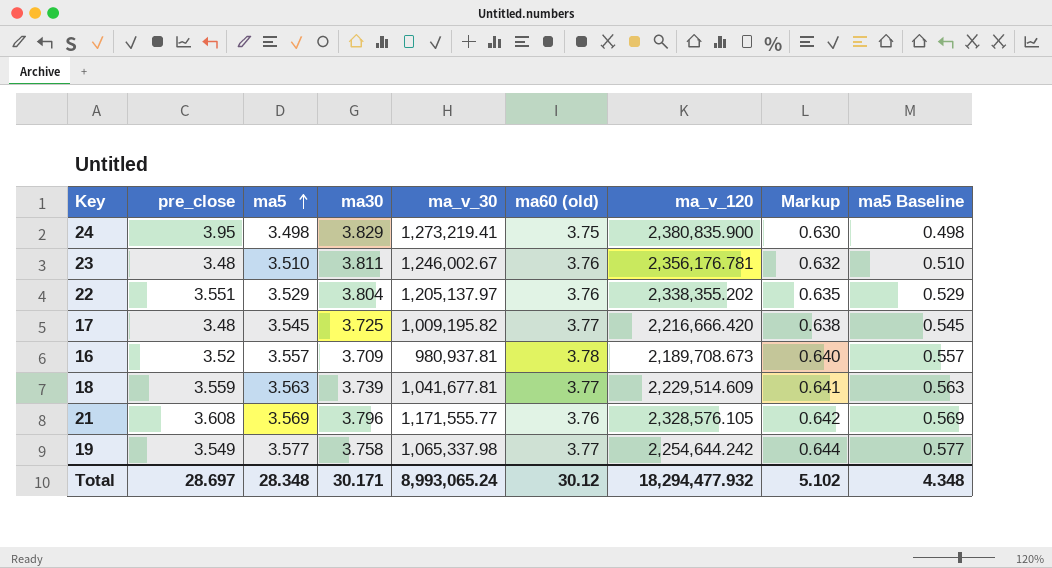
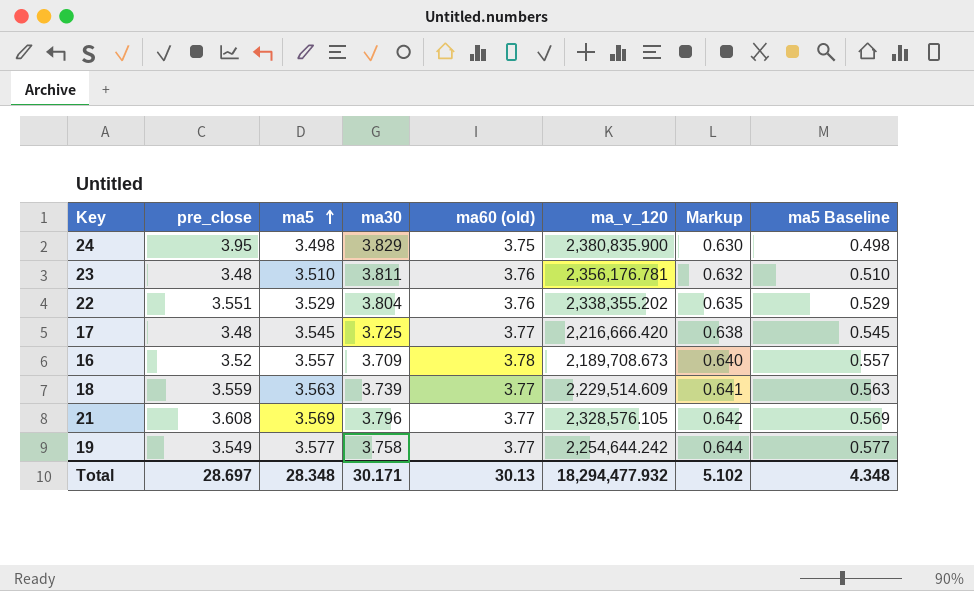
column ma_v_30 | position: 5 -> none
21 | ma60 (old): 3.76 -> 3.77
Total | ma60 (old): 30.12 -> 30.13

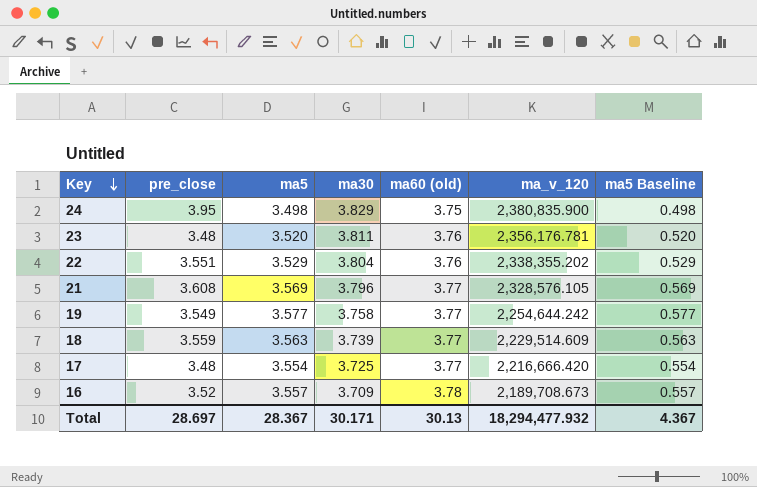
row order: ma5 ascending -> Key descending
column Markup | formula: [ma5] * 0.18 -> none
23 | ma5: 3.510 -> 3.520
23 | ma5 Baseline: 0.510 -> 0.520
17 | ma5: 3.545 -> 3.554
17 | ma5 Baseline: 0.545 -> 0.554
Total | ma5: 28.348 -> 28.367
Total | ma5 Baseline: 4.348 -> 4.367

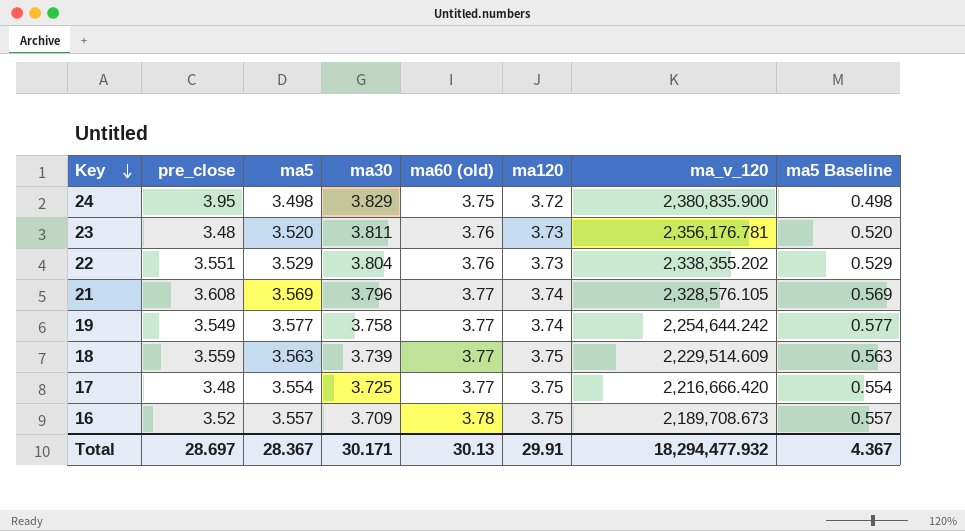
column ma120 | position: none -> 6

